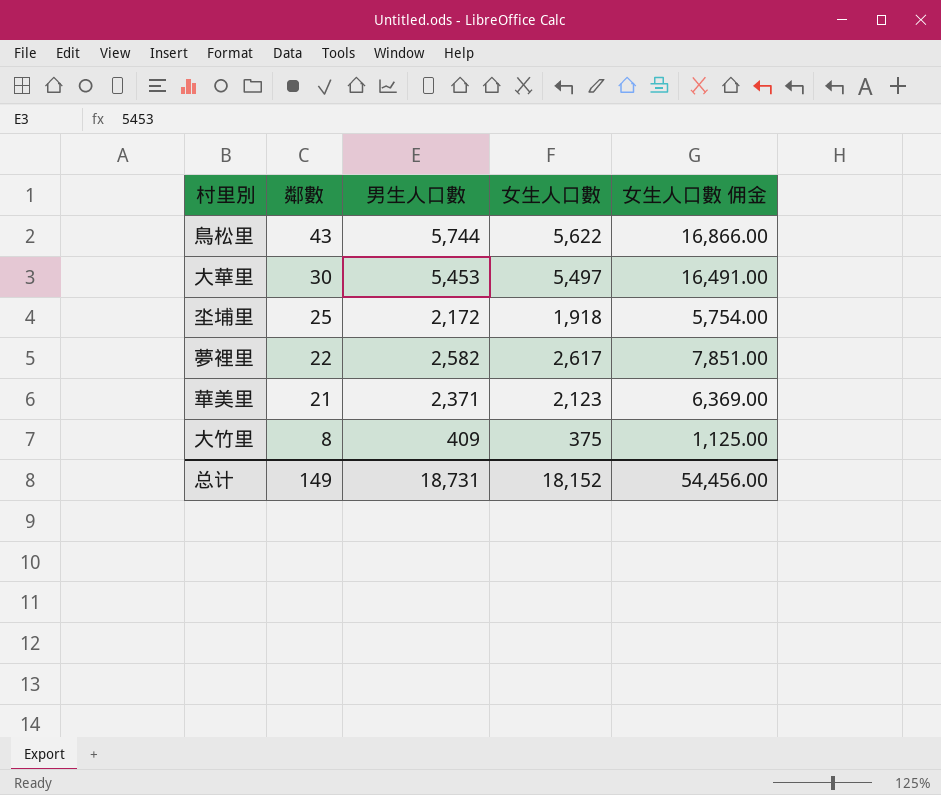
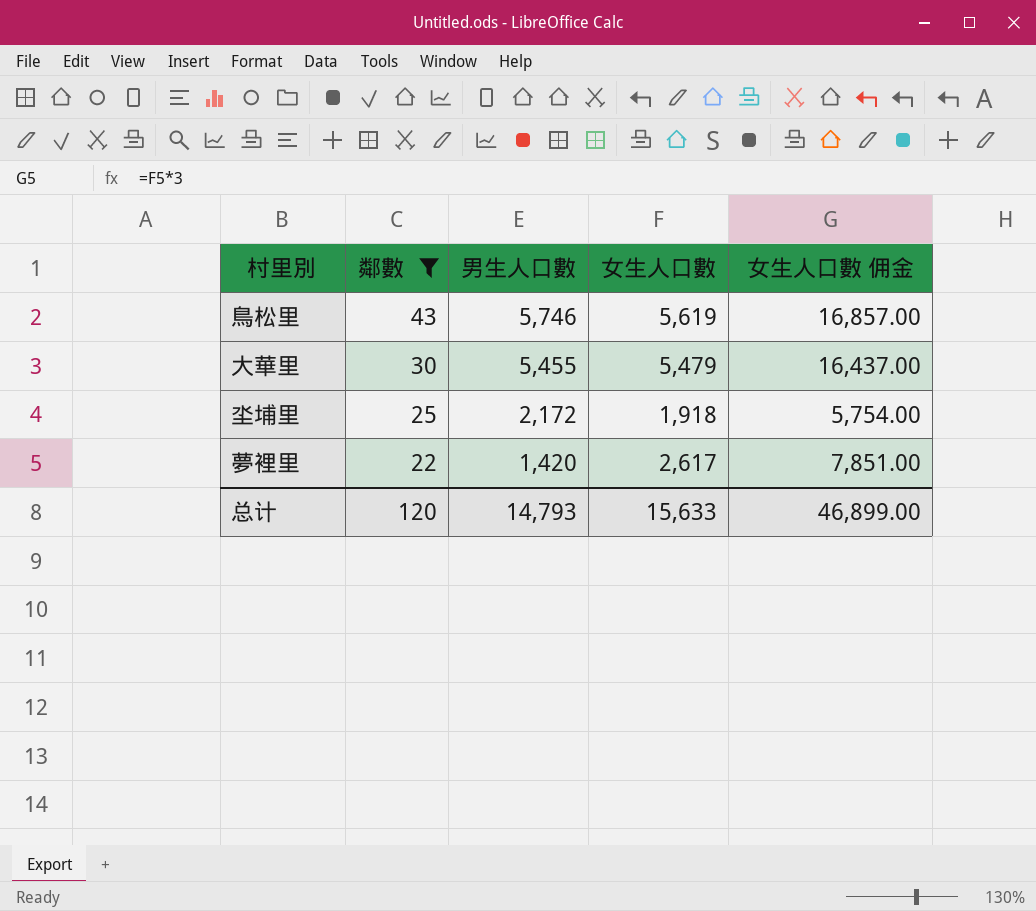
filter: none -> 鄰數 >= 22
鳥松里 | 男生人口數: 5,744 -> 5,746
鳥松里 | 女生人口數: 5,622 -> 5,619
鳥松里 | 女生人口數 佣金: 16,866.00 -> 16,857.00
大華里 | 男生人口數: 5,453 -> 5,455
大華里 | 女生人口數: 5,497 -> 5,479
大華里 | 女生人口數 佣金: 16,491.00 -> 16,437.00
夢裡里 | 男生人口數: 2,582 -> 1,420
总计 | 鄰數: 149 -> 120
总计 | 男生人口數: 18,731 -> 14,793
总计 | 女生人口數: 18,152 -> 15,633
总计 | 女生人口數 佣金: 54,456.00 -> 46,899.00

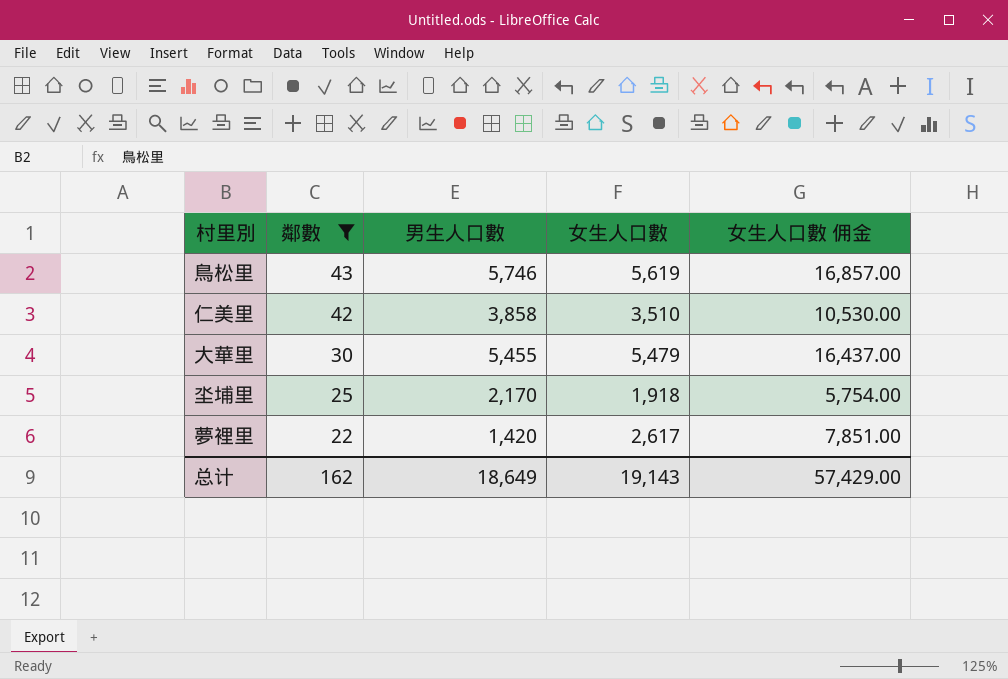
row 仁美里: none -> 42 | 3,858 | 3,510 | 10,530.00
坔埔里 | 男生人口數: 2,172 -> 2,170
总计 | 鄰數: 120 -> 162
总计 | 男生人口數: 14,793 -> 18,649
总计 | 女生人口數: 15,633 -> 19,143
总计 | 女生人口數 佣金: 46,899.00 -> 57,429.00

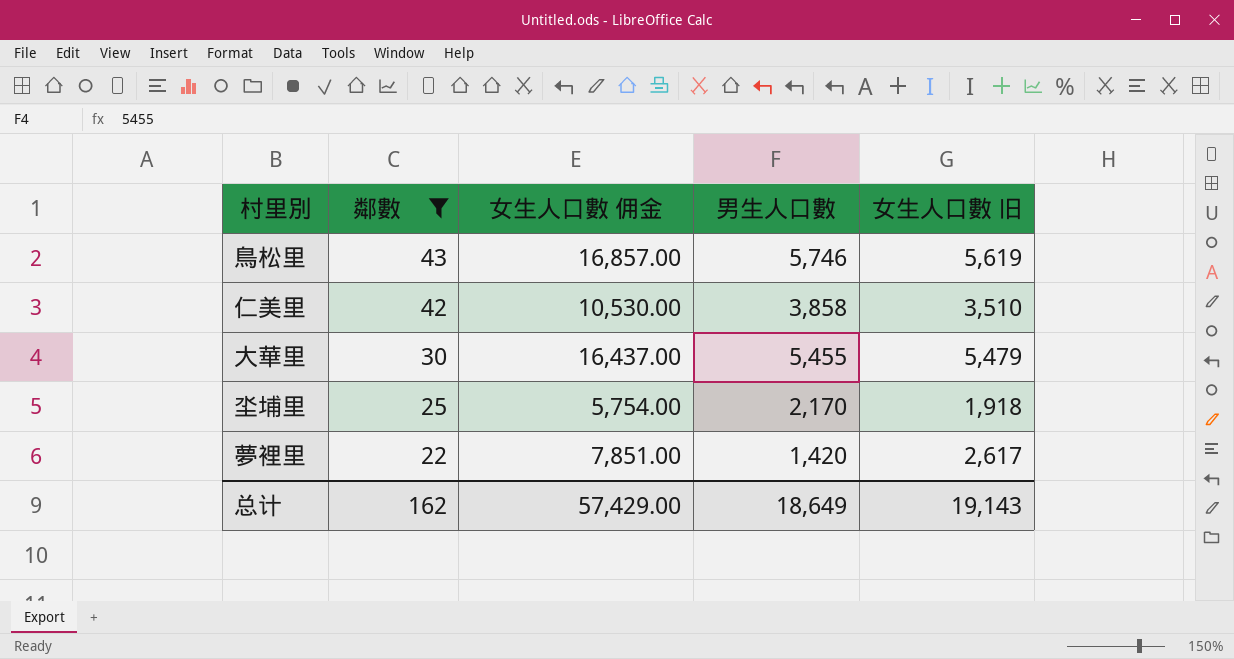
column 女生人口數 佣金 | position: 5 -> 3
column name: 女生人口數 -> 女生人口數 旧

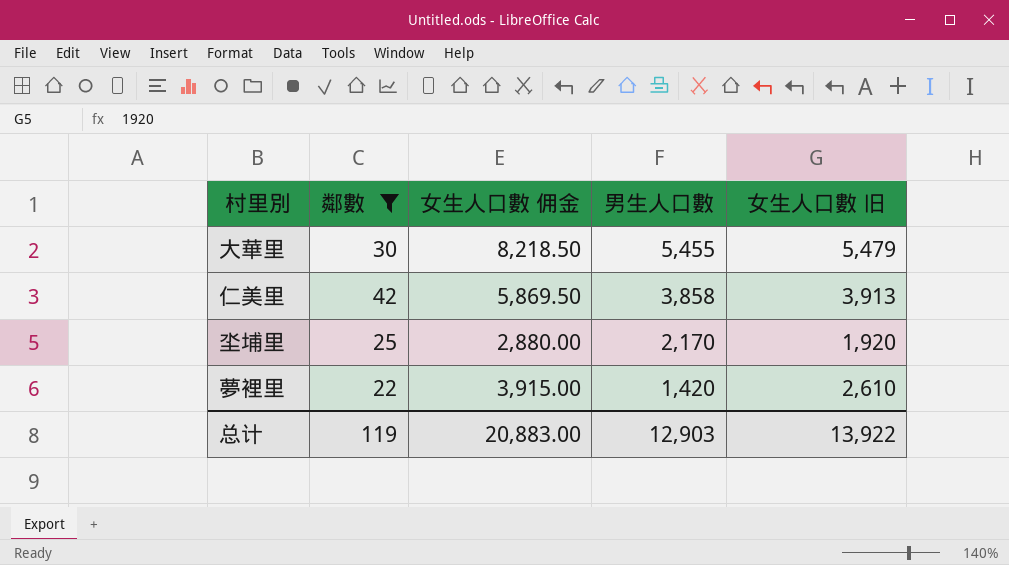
row order: 鄰數 descending -> 男生人口數 descending
column 女生人口數 佣金 | formula: [女生人口數 旧] * 3 -> [女生人口數 旧] * 1.5
row 鳥松里: 43 | 16,857.00 | 5,746 | 5,619 -> none
仁美里 | 女生人口數 旧: 3,510 -> 3,913
坔埔里 | 女生人口數 旧: 1,918 -> 1,920
夢裡里 | 女生人口數 旧: 2,617 -> 2,610
总计 | 鄰數: 162 -> 119
总计 | 女生人口數 佣金: 57,429.00 -> 20,883.00
总计 | 男生人口數: 18,649 -> 12,903
总计 | 女生人口數 旧: 19,143 -> 13,922

